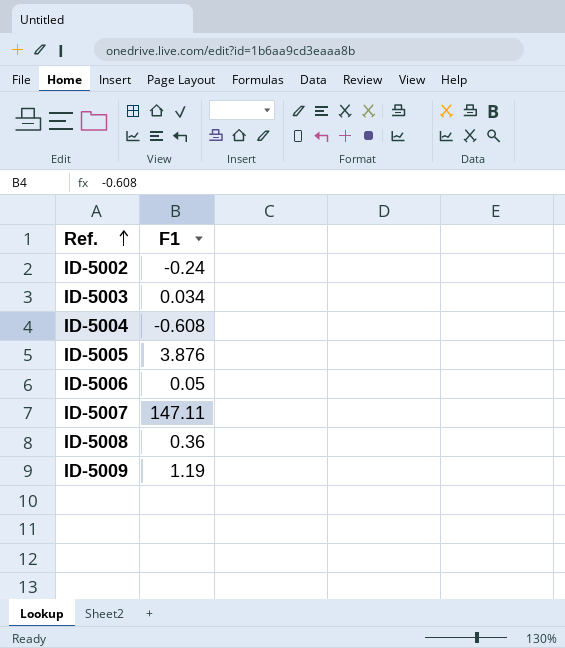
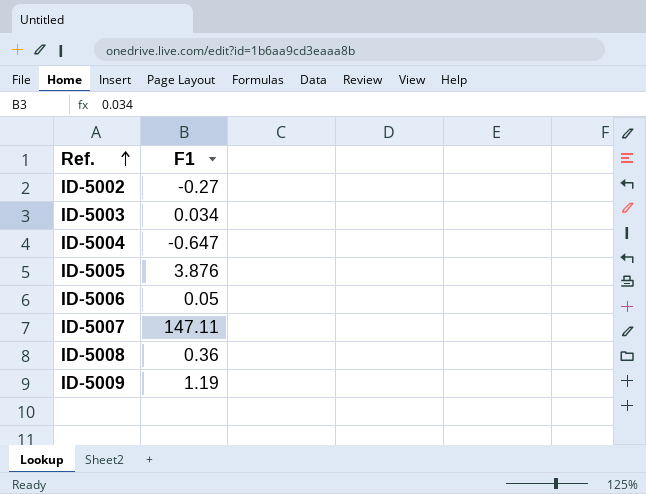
ID-5002 | F1: -0.24 -> -0.27
ID-5004 | F1: -0.608 -> -0.647

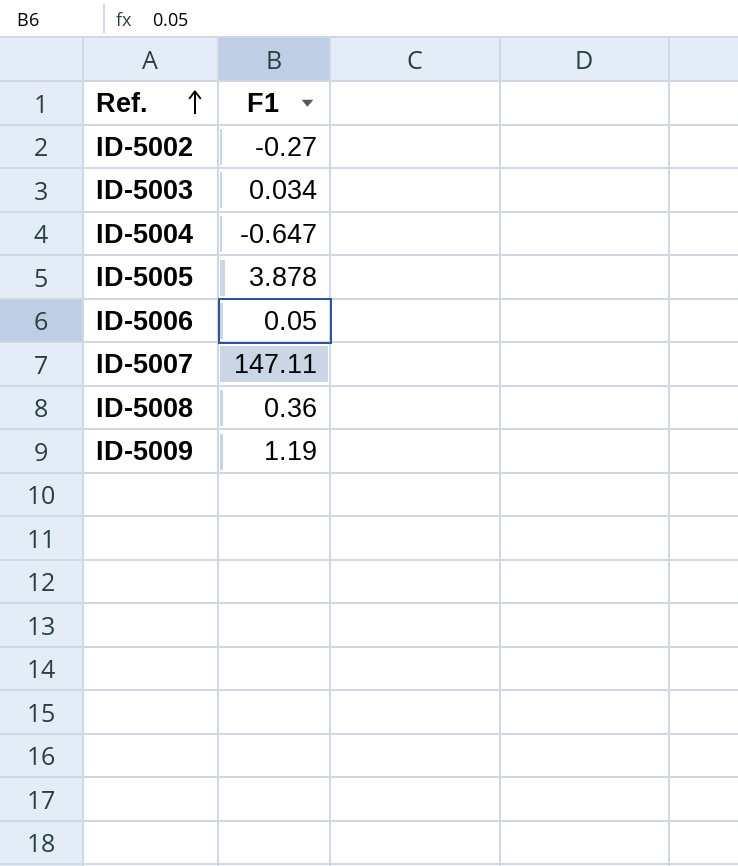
ID-5005 | F1: 3.876 -> 3.878

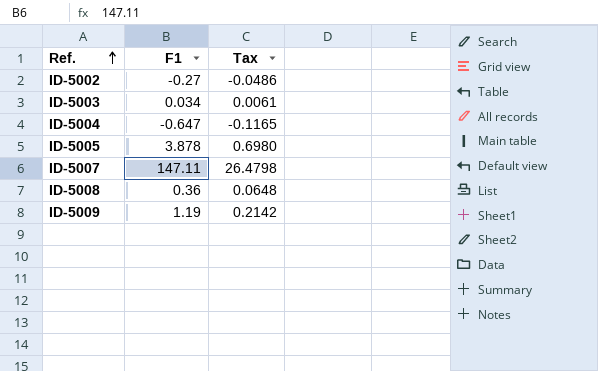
column Tax | formula: none -> [F1] * 0.18
row ID-5006: 0.05 -> none

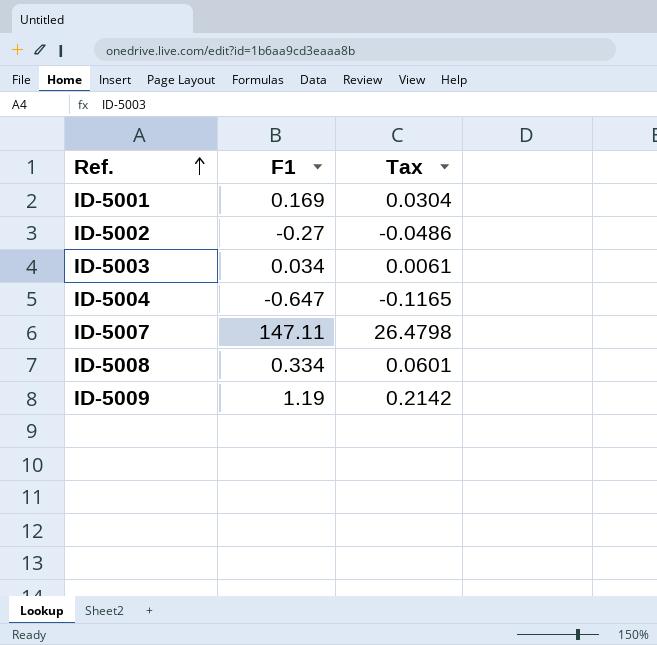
row ID-5005: 3.878 | 0.6980 -> none
row ID-5001: none -> 0.169 | 0.0304
ID-5008 | F1: 0.36 -> 0.334
ID-5008 | Tax: 0.0648 -> 0.0601

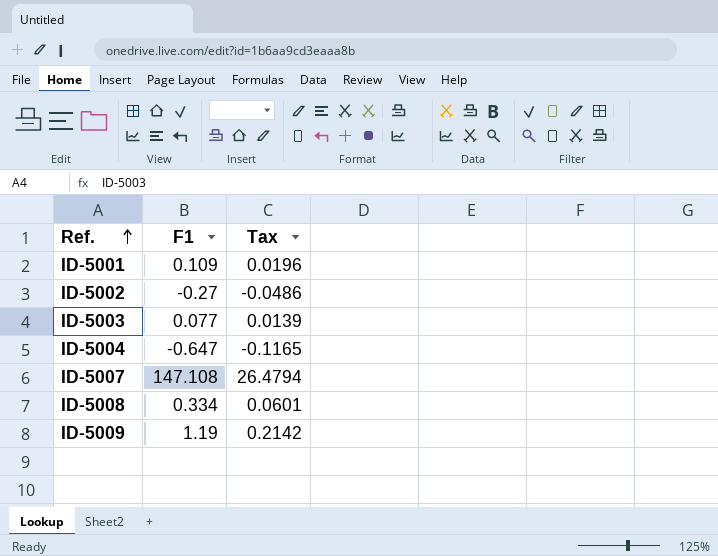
ID-5001 | F1: 0.169 -> 0.109
ID-5001 | Tax: 0.0304 -> 0.0196
ID-5003 | F1: 0.034 -> 0.077
ID-5003 | Tax: 0.0061 -> 0.0139
ID-5007 | F1: 147.11 -> 147.108
ID-5007 | Tax: 26.4798 -> 26.4794

